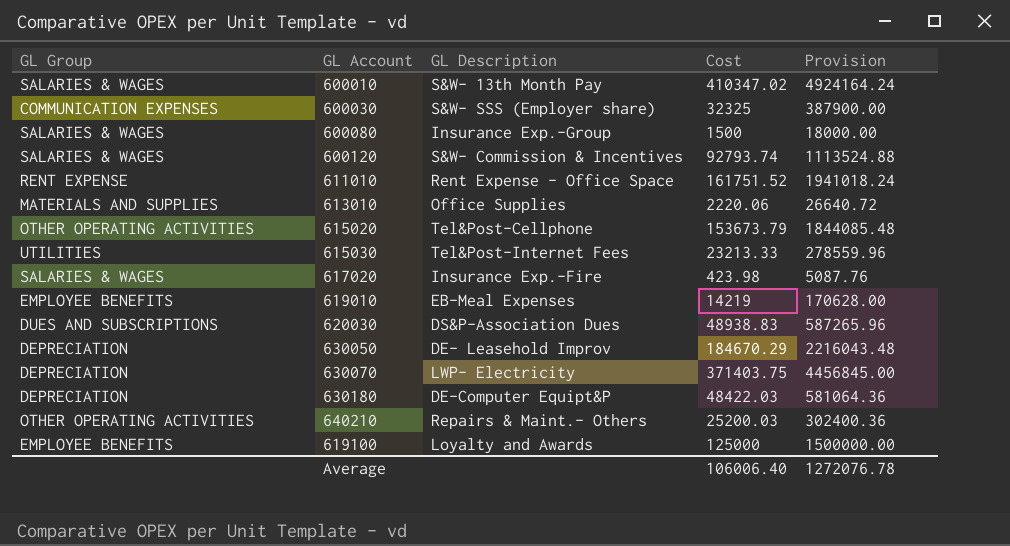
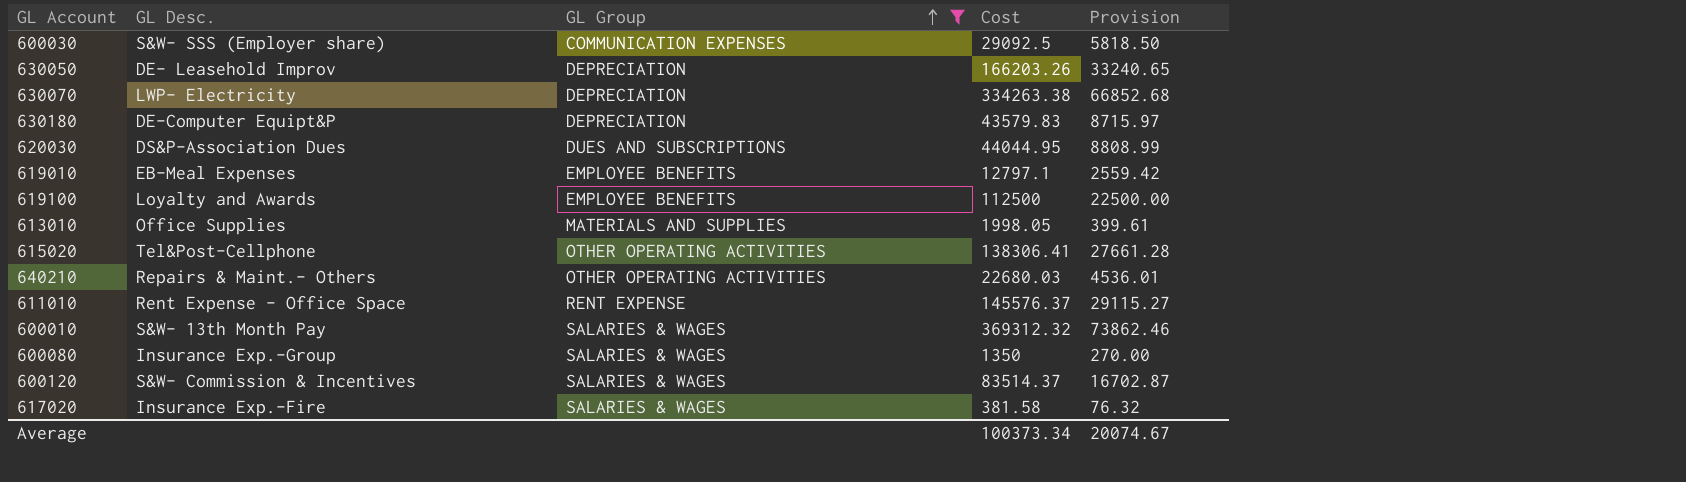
filter: none -> GL Group != UTILITIES
row order: none -> GL Group ascending
column name: GL Description -> GL Desc.
column GL Group | position: 1 -> 3
column Provision | formula: [Cost] * 12 -> [Cost] * 0.2
600030 | Cost: 32325 -> 29092.5
630050 | Cost: 184670.29 -> 166203.26
630070 | Cost: 371403.75 -> 334263.38
630180 | Cost: 48422.03 -> 43579.83
620030 | Cost: 48938.83 -> 44044.95
619010 | Cost: 14219 -> 12797.1
619100 | Cost: 125000 -> 112500
613010 | Cost: 2220.06 -> 1998.05
615020 | Cost: 153673.79 -> 138306.41
640210 | Cost: 25200.03 -> 22680.03
611010 | Cost: 161751.52 -> 145576.37
600010 | Cost: 410347.02 -> 369312.32
600080 | Cost: 1500 -> 1350
600120 | Cost: 92793.74 -> 83514.37
617020 | Cost: 423.98 -> 381.58
Average | Cost: 106006.40 -> 100373.34
Average | Provision: 1272076.78 -> 20074.67

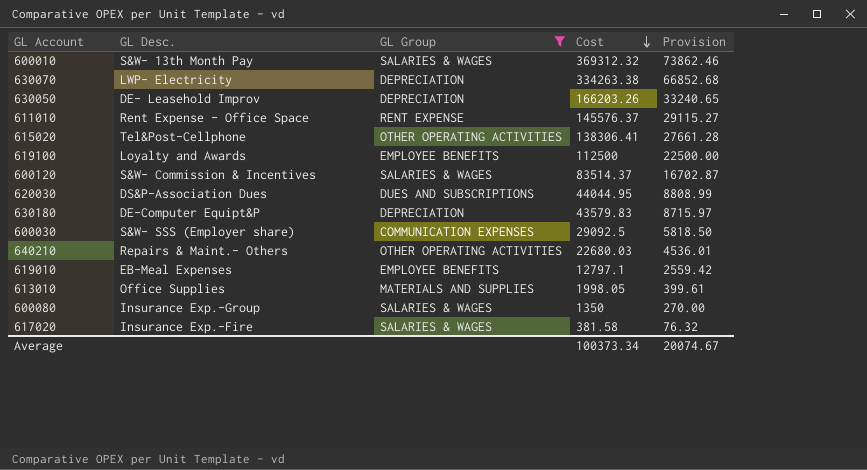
row order: GL Group ascending -> Cost descending

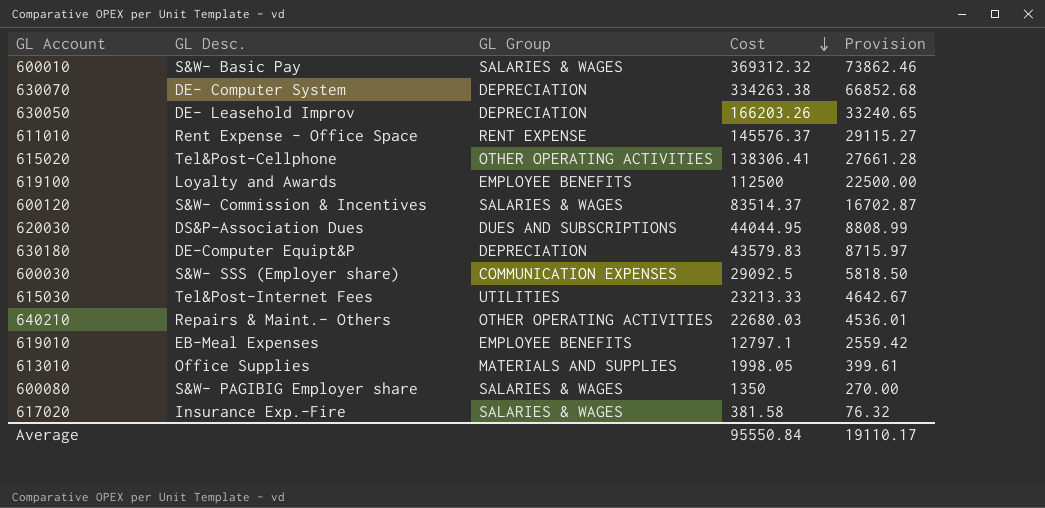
filter: GL Group != UTILITIES -> none
600010 | GL Desc.: S&W- 13th Month Pay -> S&W- Basic Pay
630070 | GL Desc.: LWP- Electricity -> DE- Computer System
600080 | GL Desc.: Insurance Exp.-Group -> S&W- PAGIBIG Employer share
Average | Cost: 100373.34 -> 95550.84
Average | Provision: 20074.67 -> 19110.17

